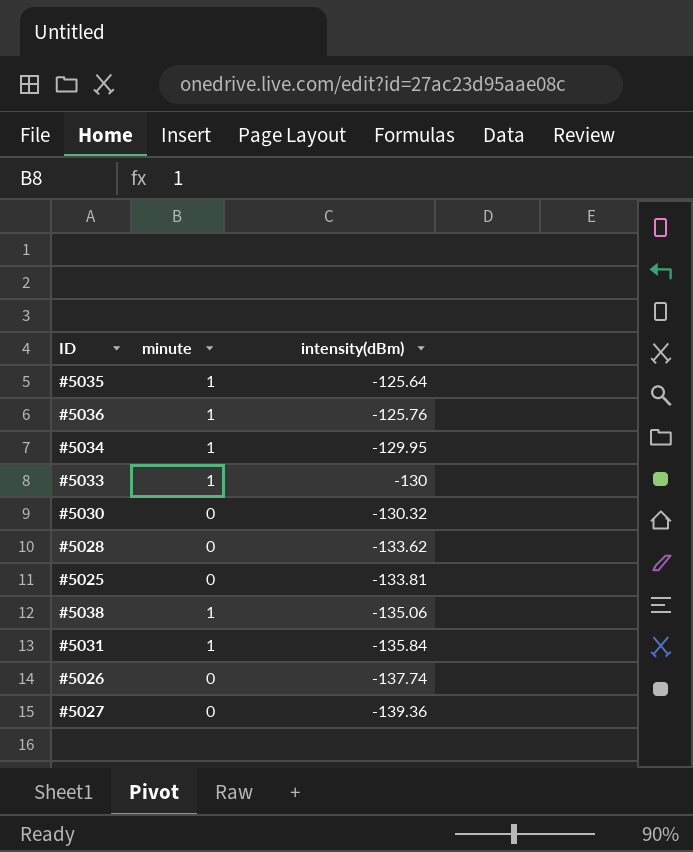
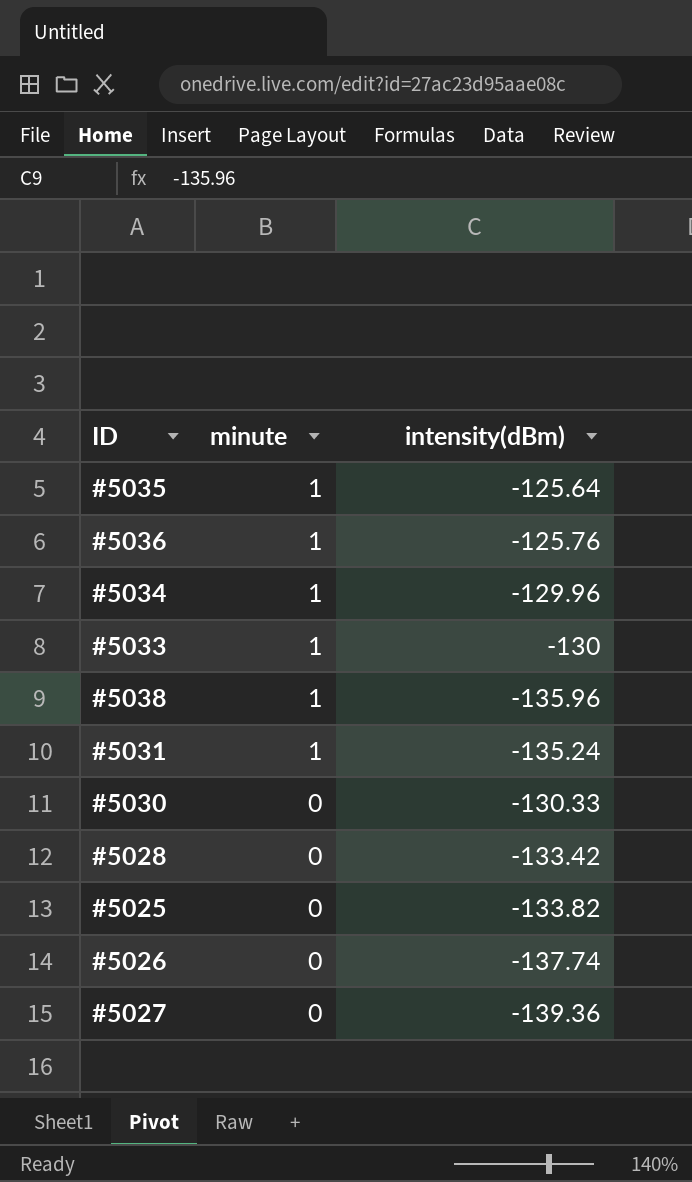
row order: intensity(dBm) descending -> minute descending
#5034 | intensity(dBm): -129.95 -> -129.96
#5038 | intensity(dBm): -135.06 -> -135.96
#5031 | intensity(dBm): -135.84 -> -135.24
#5030 | intensity(dBm): -130.32 -> -130.33
#5028 | intensity(dBm): -133.62 -> -133.42
#5025 | intensity(dBm): -133.81 -> -133.82

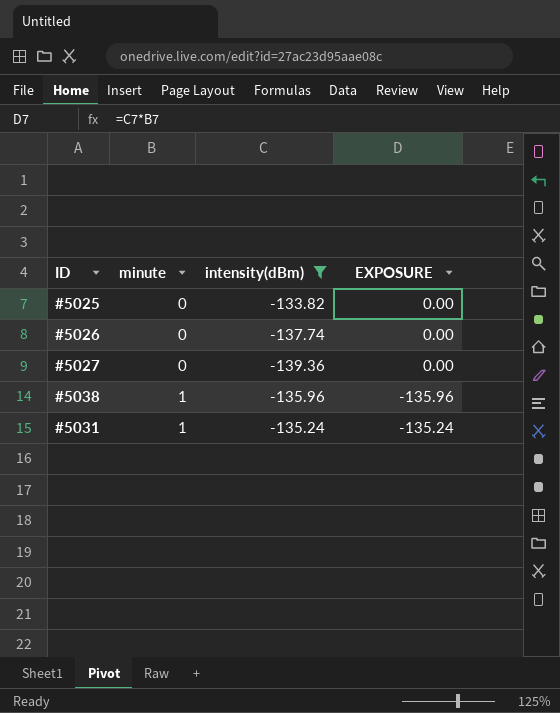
filter: none -> intensity(dBm) <= -133.82
row order: minute descending -> minute ascending
column EXPOSURE | formula: none -> [minute] * [intensity(dBm)]

